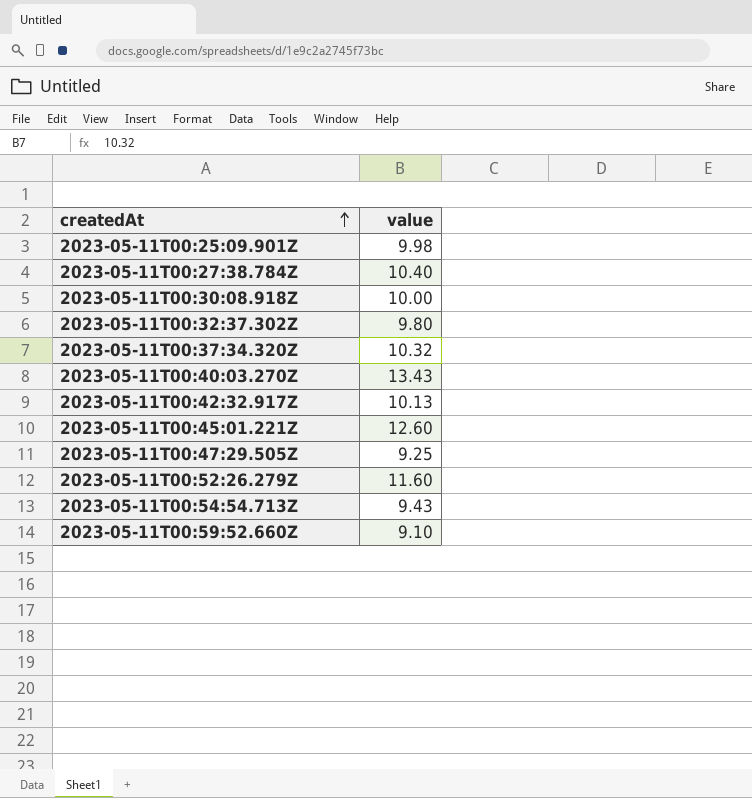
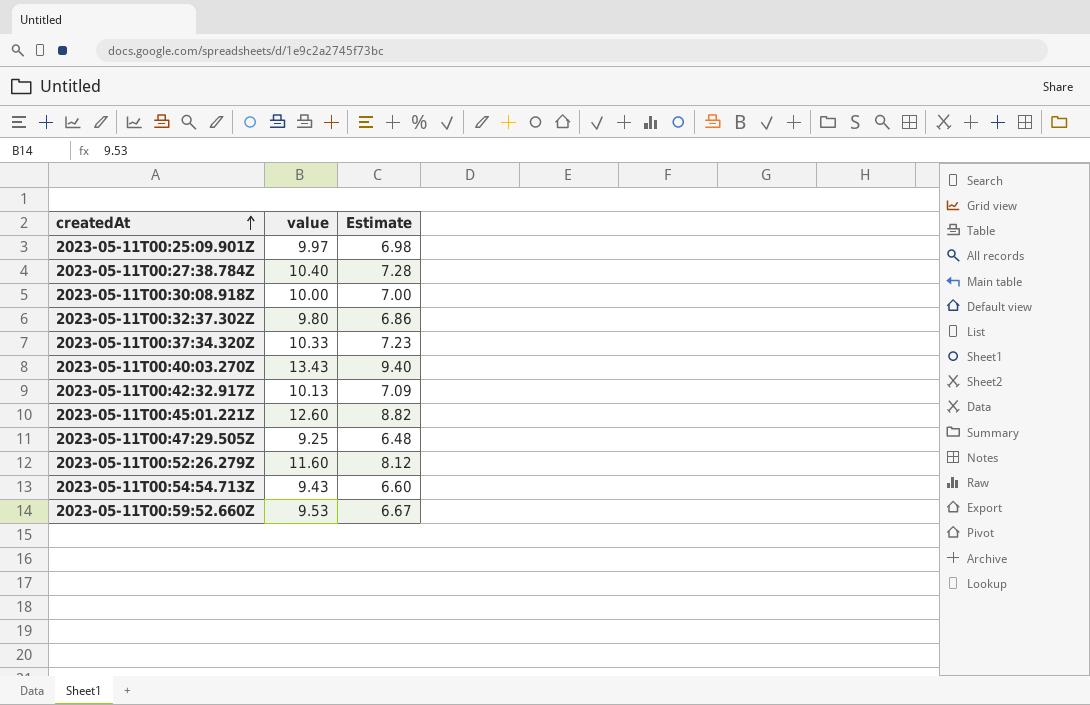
column Estimate | formula: none -> [value] * 0.7
2023-05-11T00:25:09.901Z | value: 9.98 -> 9.97
2023-05-11T00:37:34.320Z | value: 10.32 -> 10.33
2023-05-11T00:59:52.660Z | value: 9.10 -> 9.53

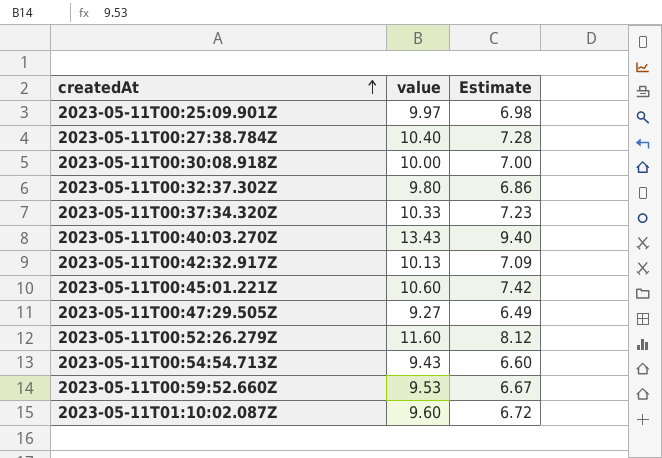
2023-05-11T00:45:01.221Z | value: 12.60 -> 10.60
2023-05-11T00:45:01.221Z | Estimate: 8.82 -> 7.42
2023-05-11T00:47:29.505Z | value: 9.25 -> 9.27
2023-05-11T00:47:29.505Z | Estimate: 6.48 -> 6.49
row 2023-05-11T01:10:02.087Z: none -> 9.60 | 6.72

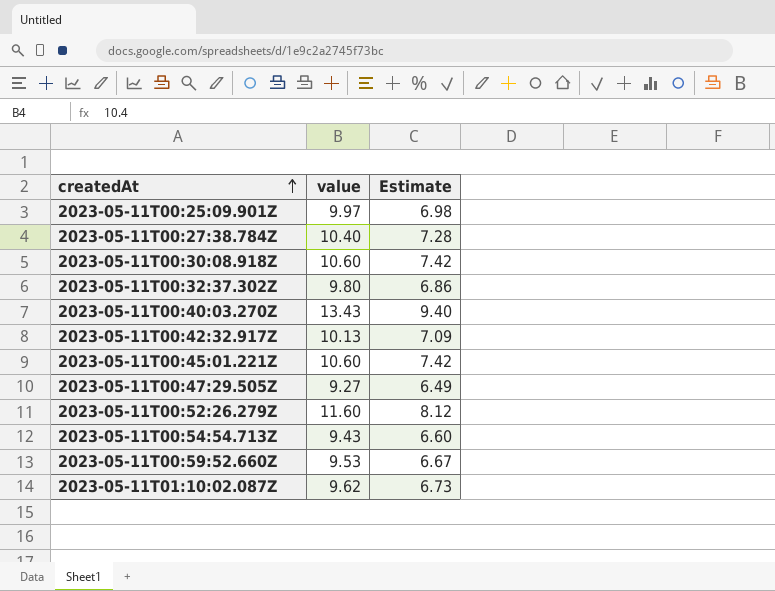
row 2023-05-11T00:37:34.320Z: 10.33 | 7.23 -> none
2023-05-11T00:30:08.918Z | value: 10.00 -> 10.60
2023-05-11T00:30:08.918Z | Estimate: 7.00 -> 7.42
2023-05-11T01:10:02.087Z | value: 9.60 -> 9.62
2023-05-11T01:10:02.087Z | Estimate: 6.72 -> 6.73

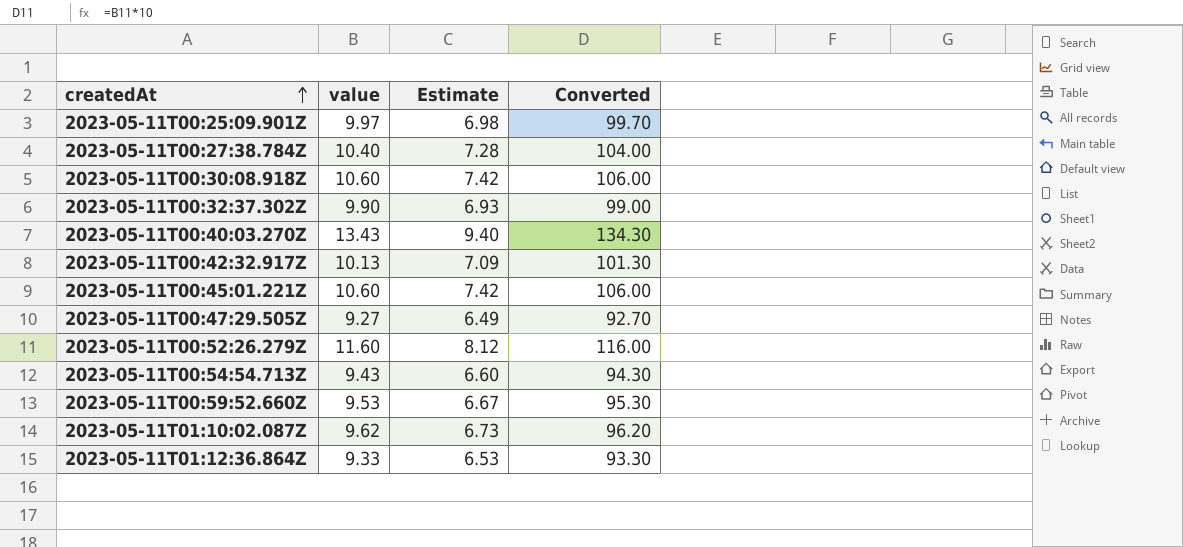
column Converted | formula: none -> [value] * 10
2023-05-11T00:32:37.302Z | value: 9.80 -> 9.90
2023-05-11T00:32:37.302Z | Estimate: 6.86 -> 6.93
row 2023-05-11T01:12:36.864Z: none -> 9.33 | 6.53 | 93.30

